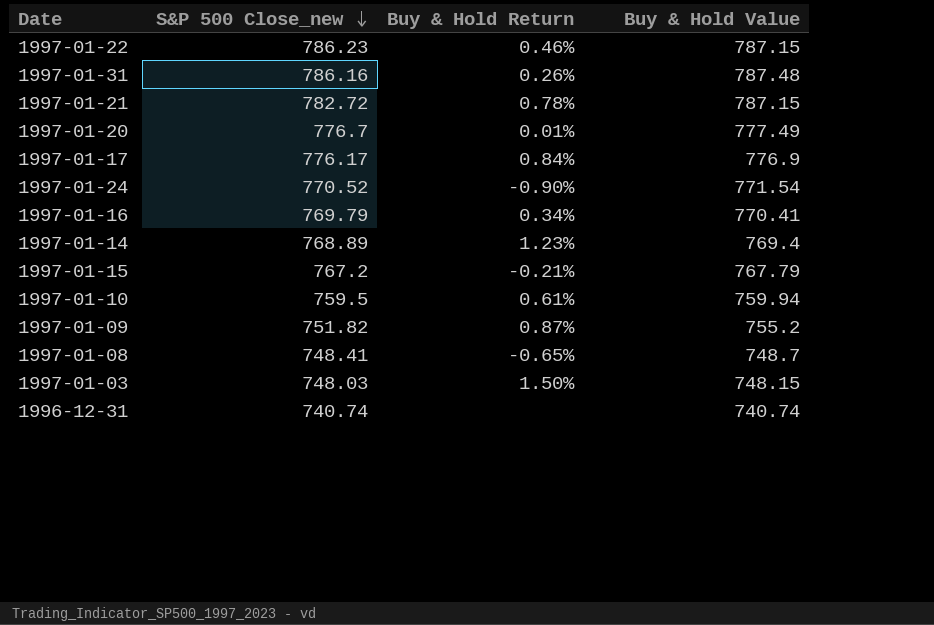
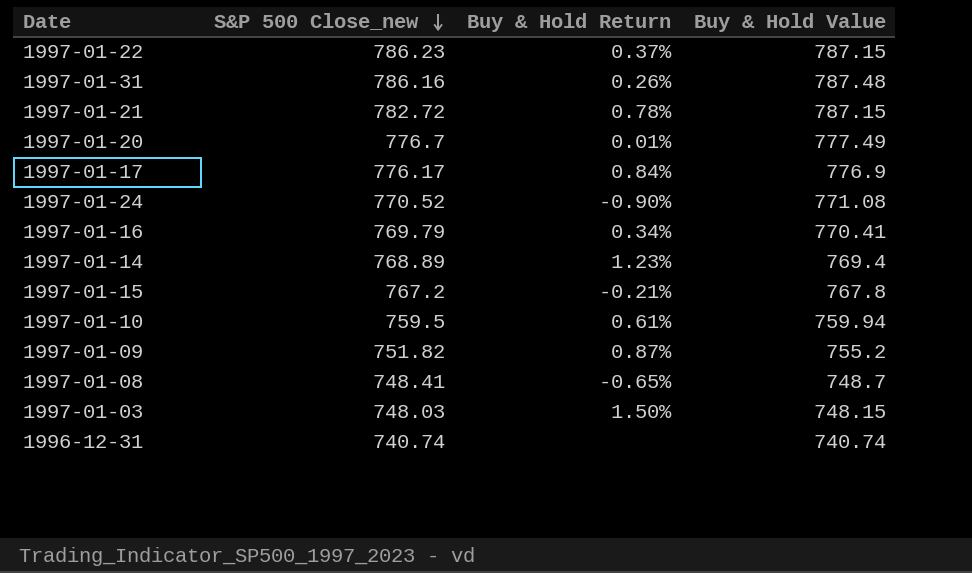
1997-01-22 | Buy & Hold Return: 0.46% -> 0.37%
1997-01-24 | Buy & Hold Value: 771.54 -> 771.08
1997-01-15 | Buy & Hold Value: 767.79 -> 767.8

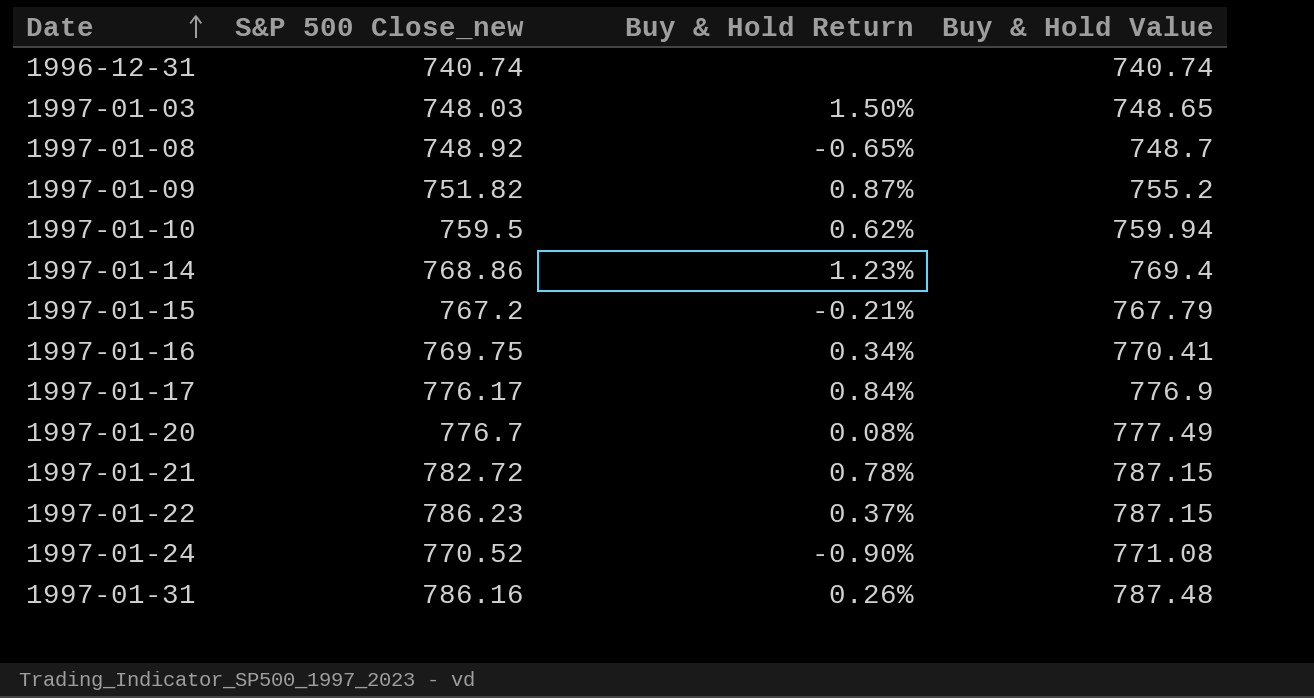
row order: S&P 500 Close_new descending -> Date ascending
1997-01-03 | Buy & Hold Value: 748.15 -> 748.65
1997-01-08 | S&P 500 Close_new: 748.41 -> 748.92
1997-01-10 | Buy & Hold Return: 0.61% -> 0.62%
1997-01-14 | S&P 500 Close_new: 768.89 -> 768.86
1997-01-15 | Buy & Hold Value: 767.8 -> 767.79
1997-01-16 | S&P 500 Close_new: 769.79 -> 769.75
1997-01-20 | Buy & Hold Return: 0.01% -> 0.08%

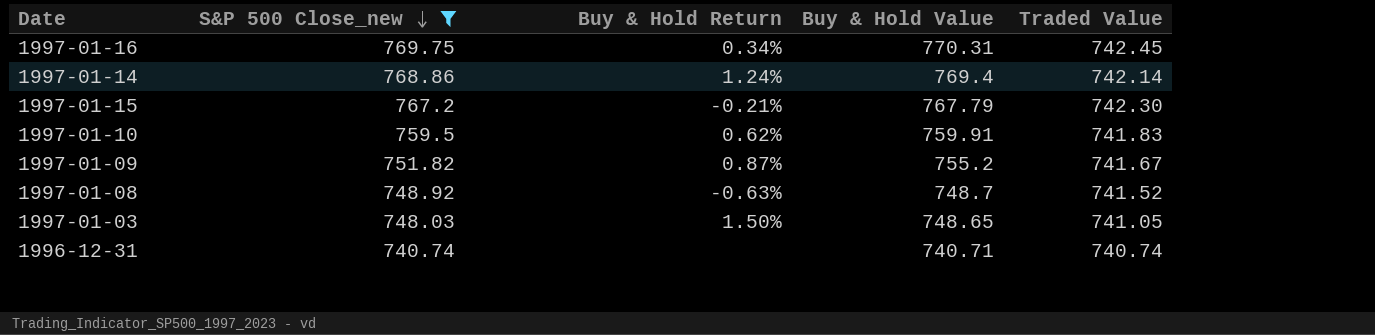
filter: none -> S&P 500 Close_new <= 769.75
row order: Date ascending -> S&P 500 Close_new descending
column Traded Value | position: none -> 5
1997-01-16 | Buy & Hold Value: 770.41 -> 770.31
1997-01-14 | Buy & Hold Return: 1.23% -> 1.24%
1997-01-10 | Buy & Hold Value: 759.94 -> 759.91
1997-01-08 | Buy & Hold Return: -0.65% -> -0.63%
1996-12-31 | Buy & Hold Value: 740.74 -> 740.71

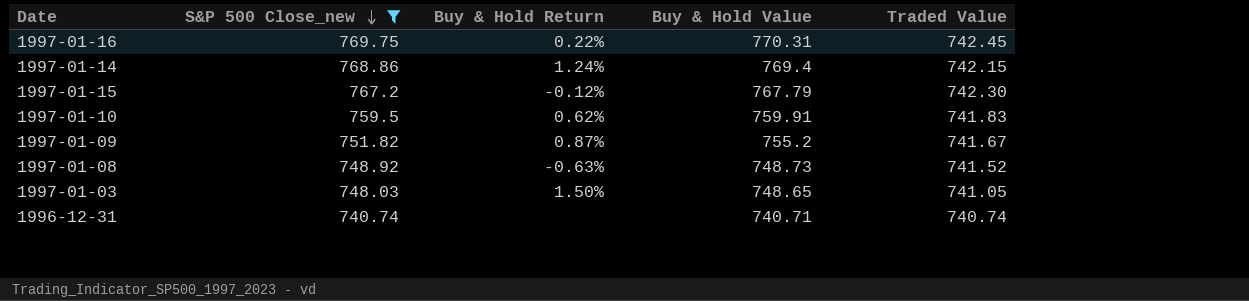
1997-01-16 | Buy & Hold Return: 0.34% -> 0.22%
1997-01-14 | Traded Value: 742.14 -> 742.15
1997-01-15 | Buy & Hold Return: -0.21% -> -0.12%
1997-01-08 | Buy & Hold Value: 748.7 -> 748.73

